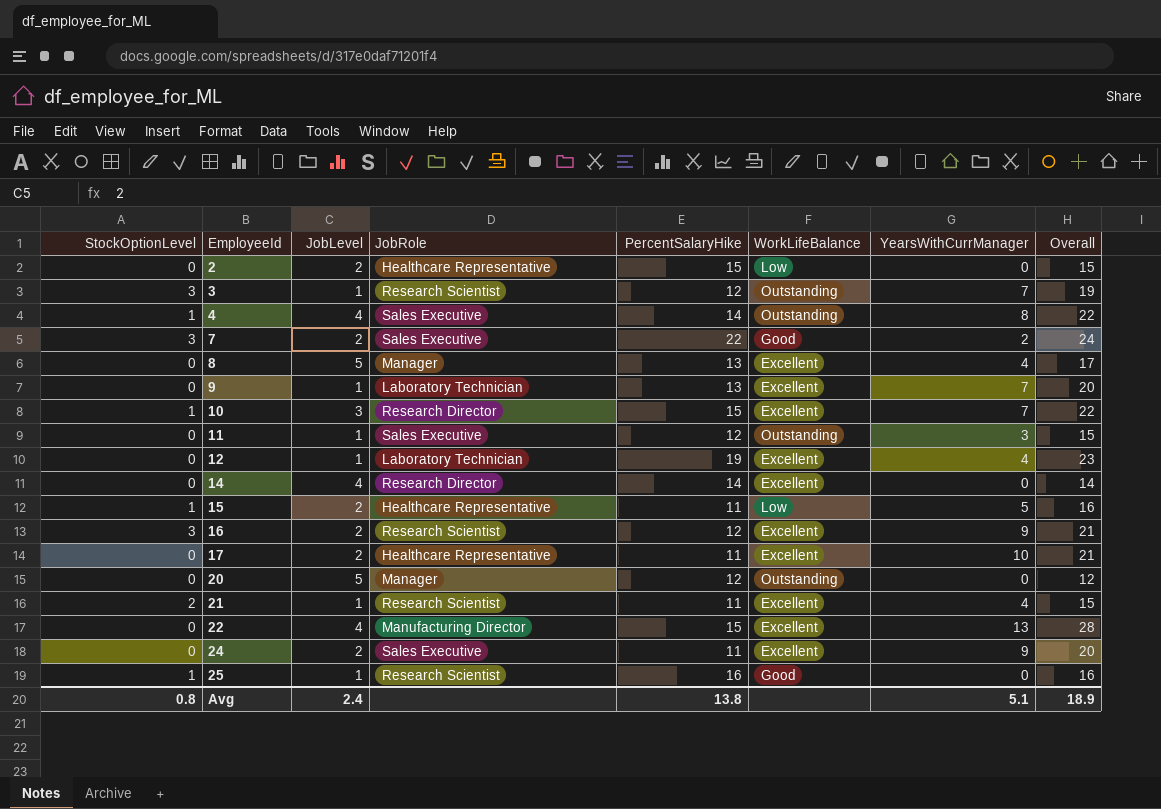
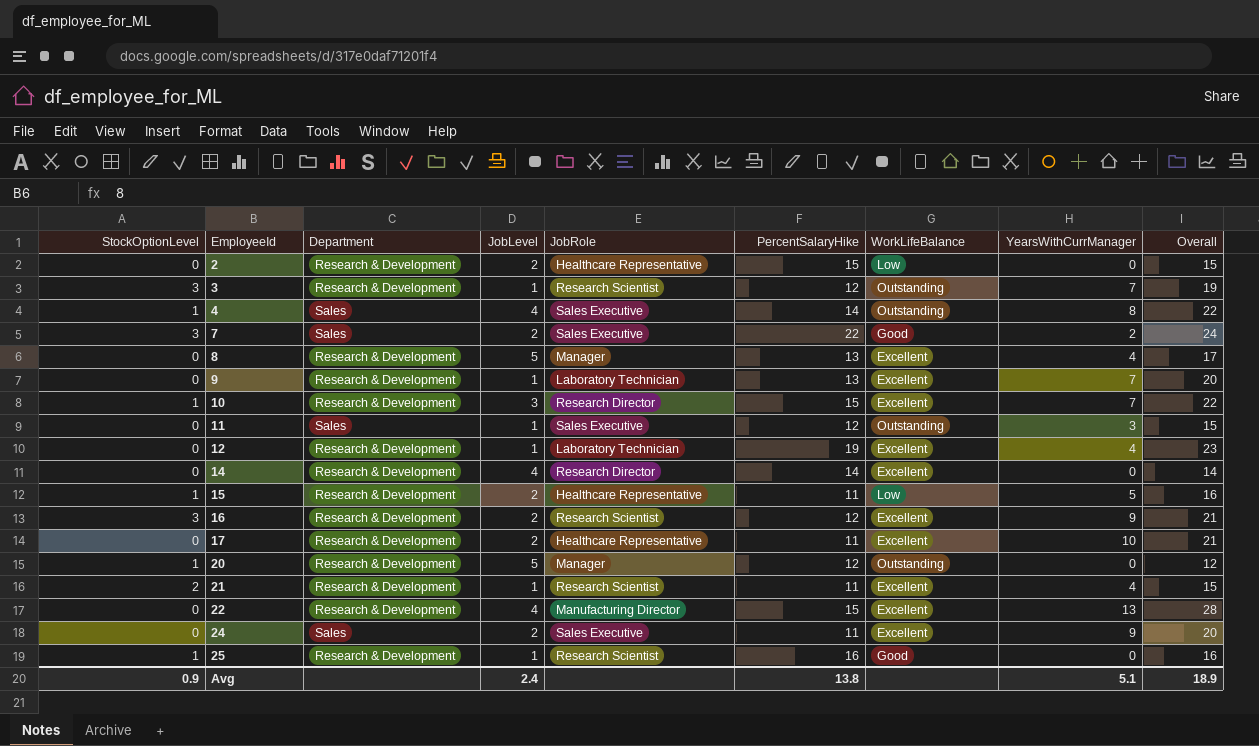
column Department | position: none -> 3
20 | StockOptionLevel: 0 -> 1
Avg | StockOptionLevel: 0.8 -> 0.9

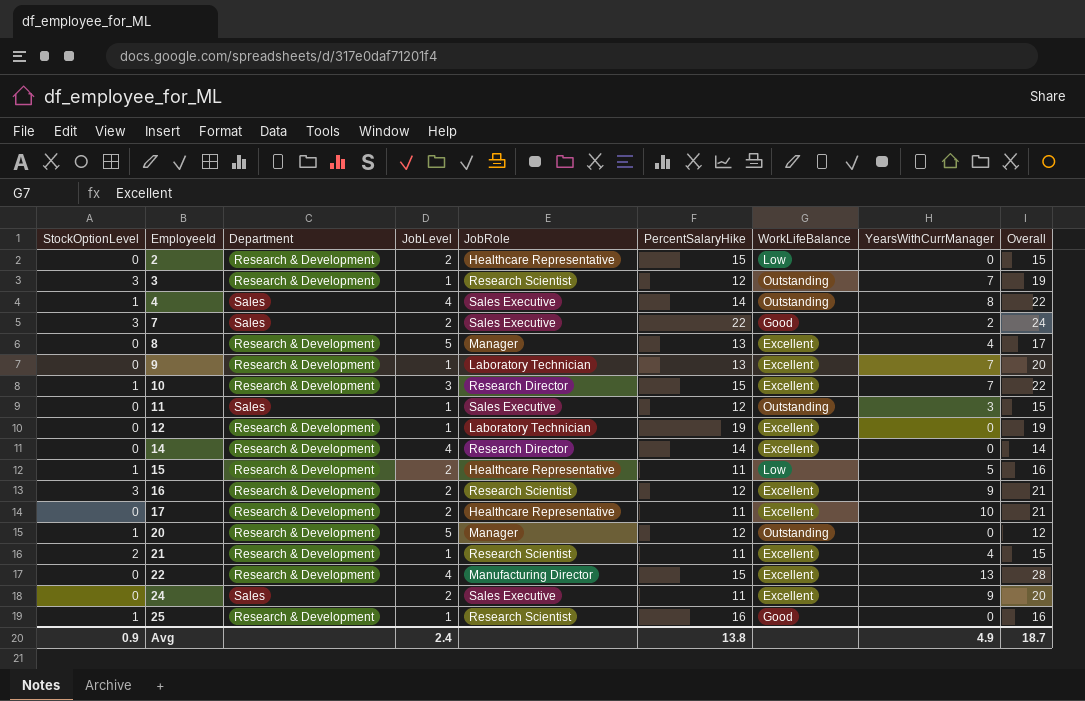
12 | YearsWithCurrManager: 4 -> 0
12 | Overall: 23 -> 19
Avg | YearsWithCurrManager: 5.1 -> 4.9
Avg | Overall: 18.9 -> 18.7

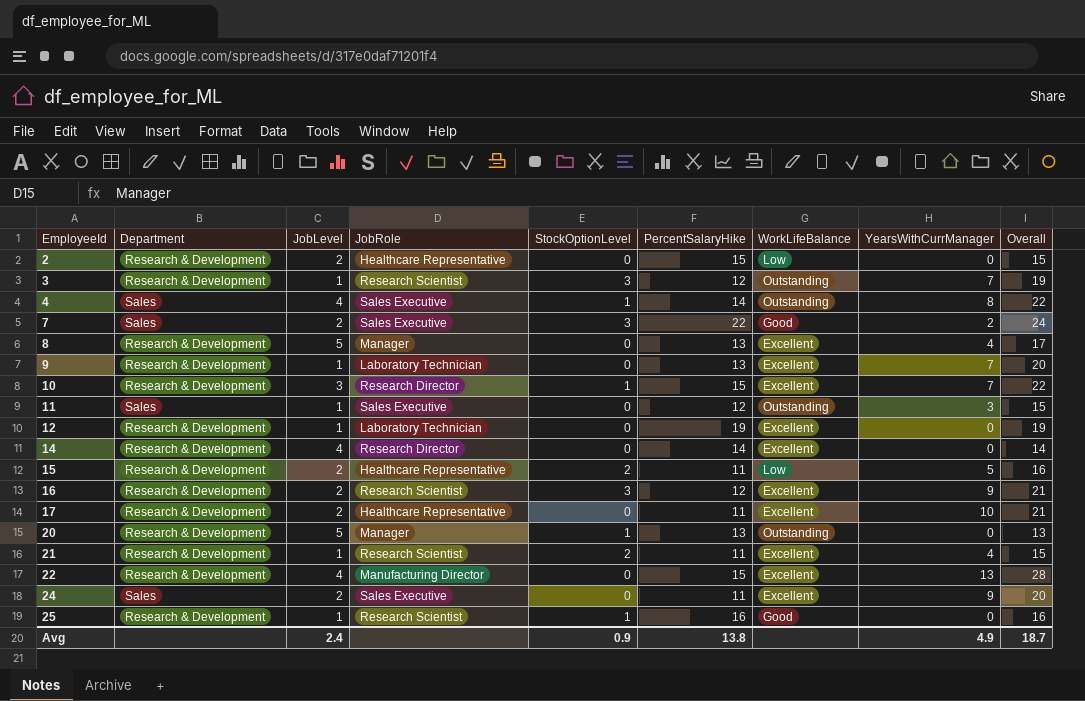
column StockOptionLevel | position: 1 -> 5
15 | StockOptionLevel: 1 -> 2
20 | PercentSalaryHike: 12 -> 13
20 | Overall: 12 -> 13

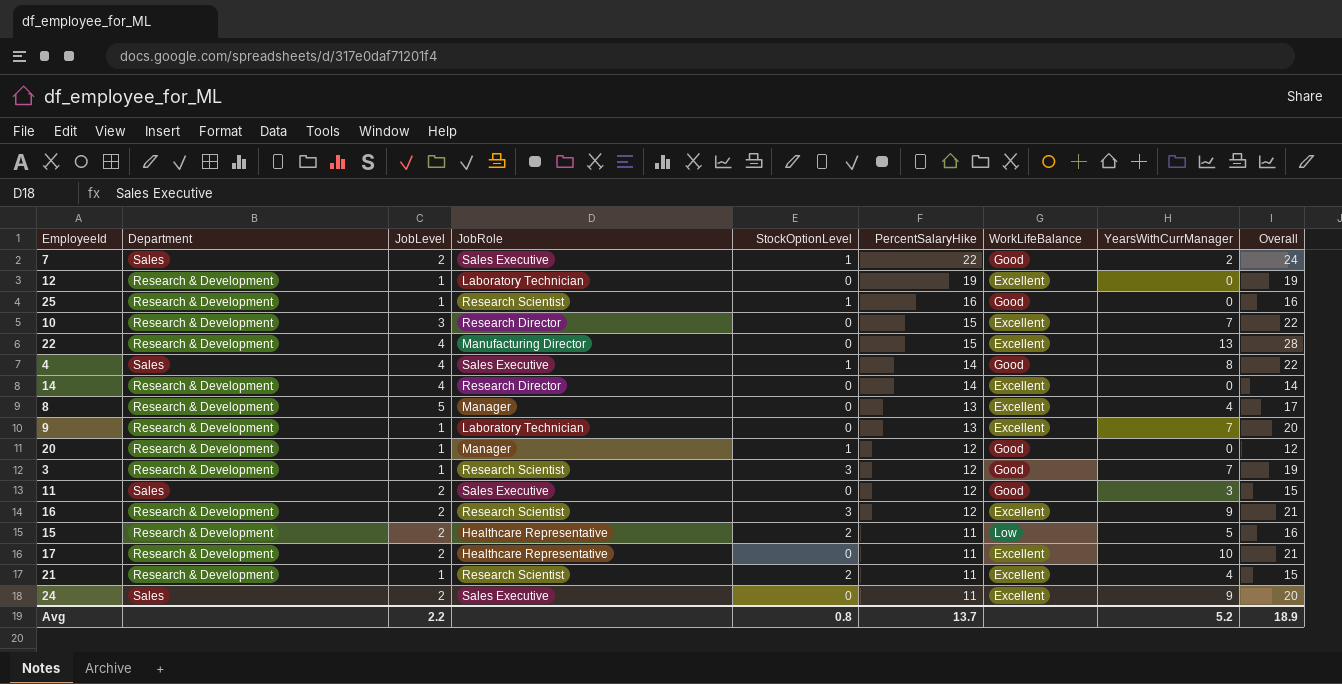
row order: EmployeeId ascending -> PercentSalaryHike descending
row 2: Research & Development | 2 | Healthcare Representative | 0 | 15 | Low | 0 | 15 -> none
7 | StockOptionLevel: 3 -> 1
10 | StockOptionLevel: 1 -> 0
4 | WorkLifeBalance: Outstanding -> Good
20 | JobLevel: 5 -> 1
20 | PercentSalaryHike: 13 -> 12
20 | WorkLifeBalance: Outstanding -> Good
20 | Overall: 13 -> 12
3 | WorkLifeBalance: Outstanding -> Good
11 | JobLevel: 1 -> 2
11 | WorkLifeBalance: Outstanding -> Good
Avg | JobLevel: 2.4 -> 2.2
Avg | StockOptionLevel: 0.9 -> 0.8
Avg | PercentSalaryHike: 13.8 -> 13.7
Avg | YearsWithCurrManager: 4.9 -> 5.2
Avg | Overall: 18.7 -> 18.9

